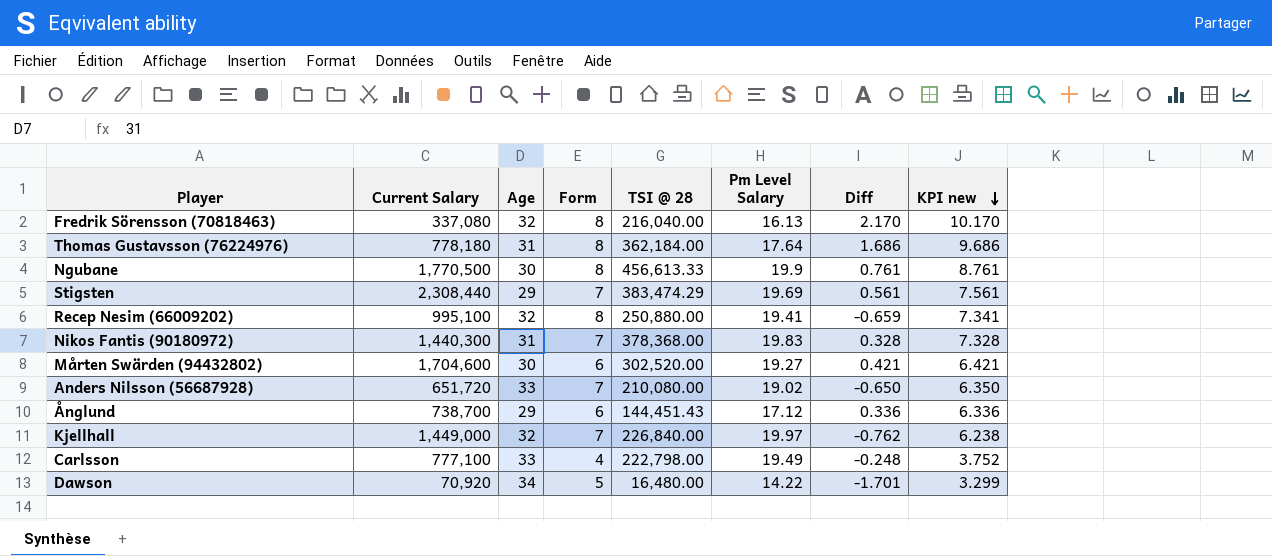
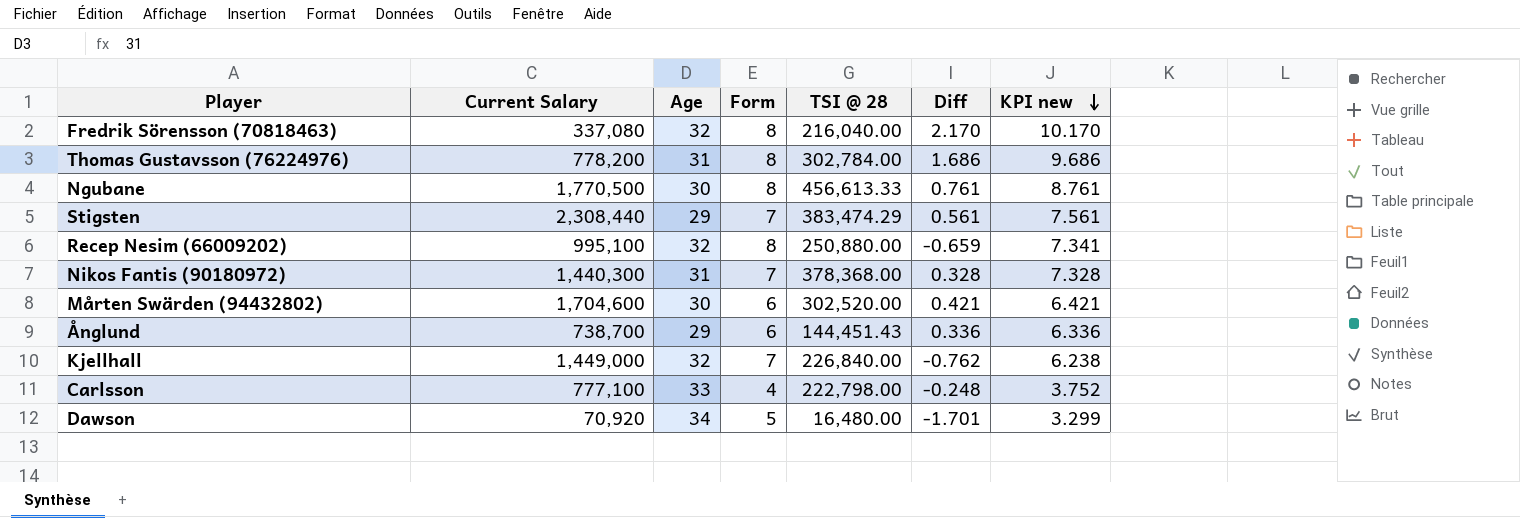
column Pm Level Salary | position: 6 -> none
row Anders Nilsson (56687928): 651,720 | 33 | 7 | 210,080.00 | 19.02 | -0.650 | 6.350 -> none
Thomas Gustavsson (76224976) | Current Salary: 778,180 -> 778,200
Thomas Gustavsson (76224976) | TSI @ 28: 362,184.00 -> 302,784.00

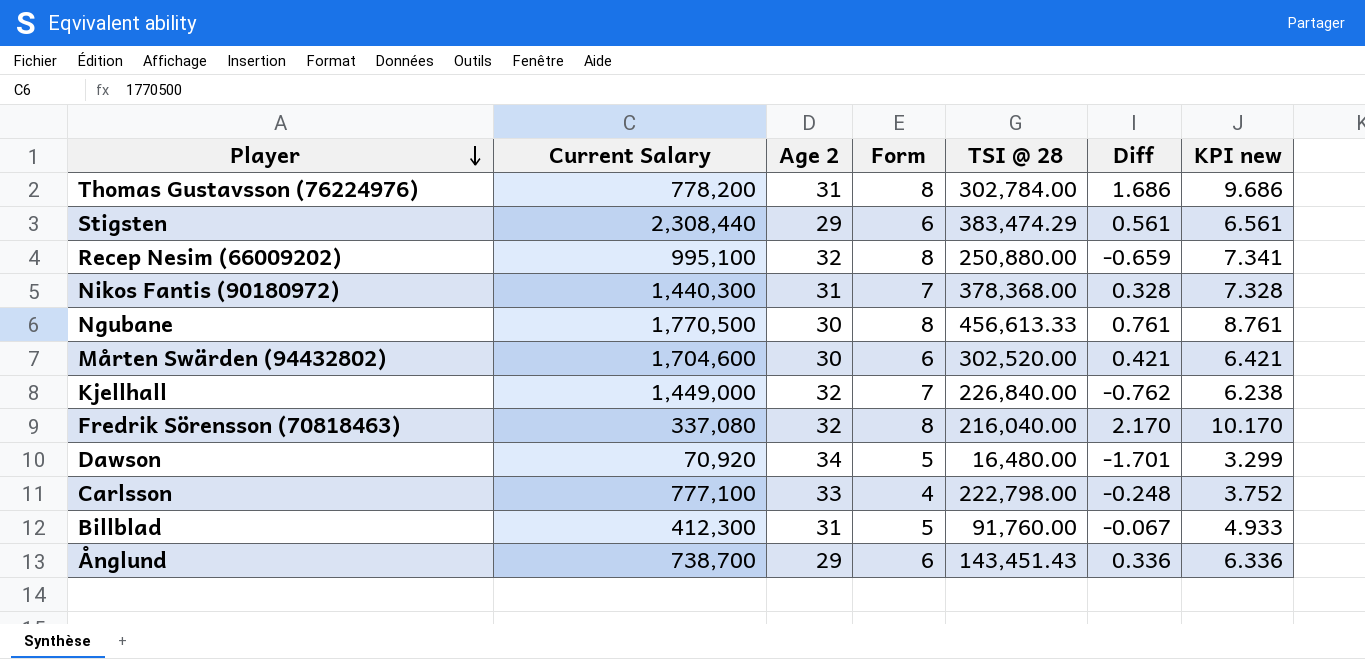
row order: KPI new descending -> Player descending
column name: Age -> Age 2
Stigsten | Form: 7 -> 6
Stigsten | KPI new: 7.561 -> 6.561
row Billblad: none -> 412,300 | 31 | 5 | 91,760.00 | -0.067 | 4.933
Ånglund | TSI @ 28: 144,451.43 -> 143,451.43

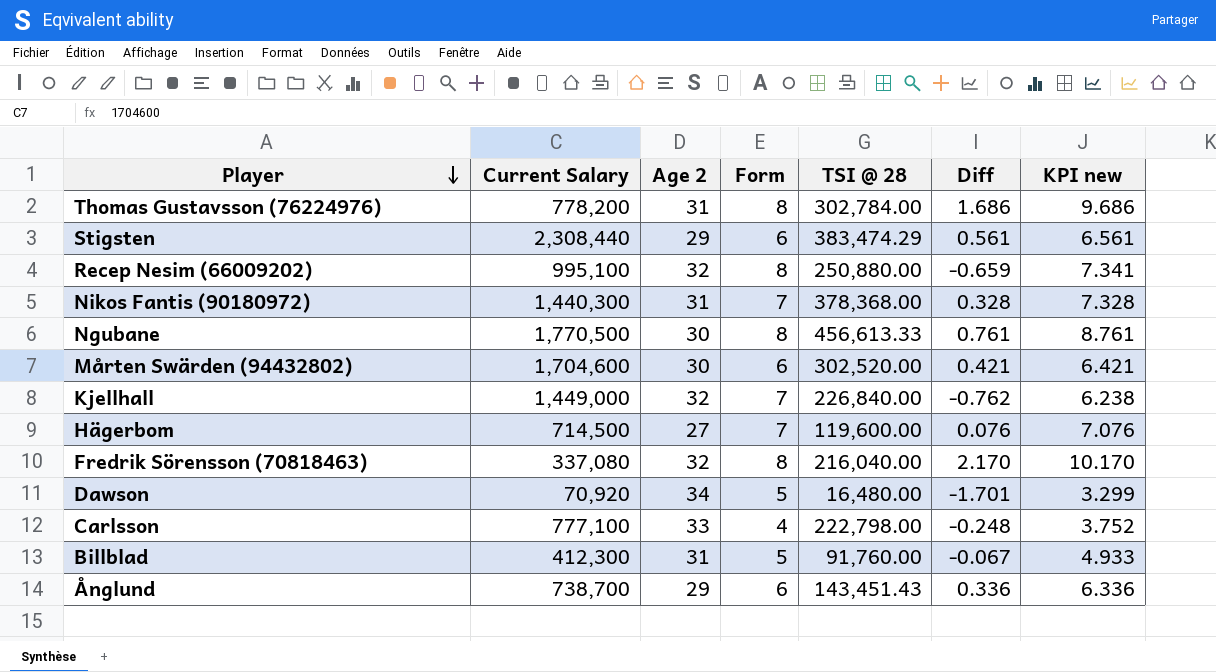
row Hägerbom: none -> 714,500 | 27 | 7 | 119,600.00 | 0.076 | 7.076

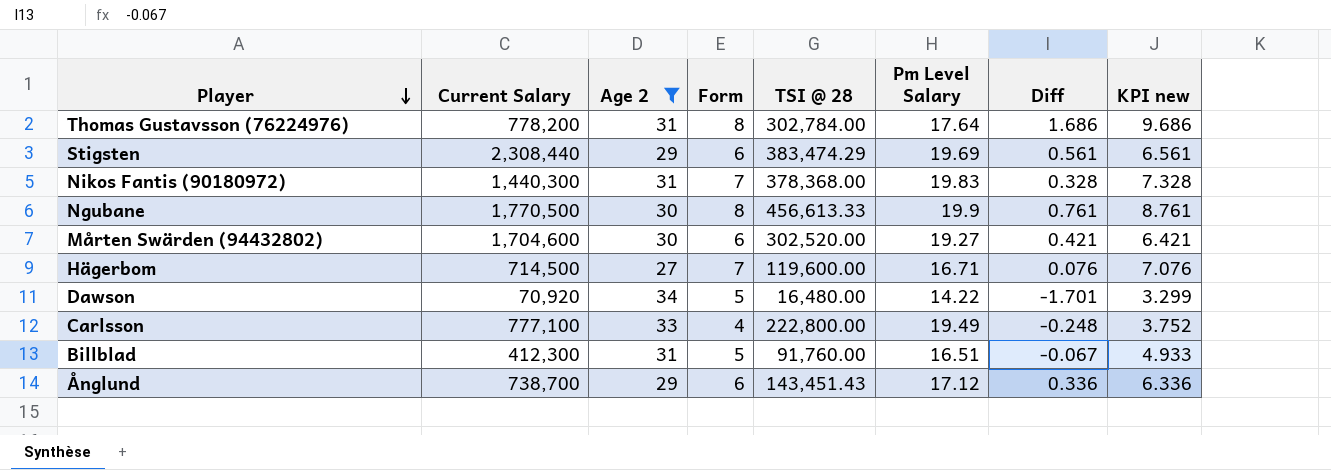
filter: none -> Age 2 != 32
column Pm Level Salary | position: none -> 6
Carlsson | TSI @ 28: 222,798.00 -> 222,800.00

